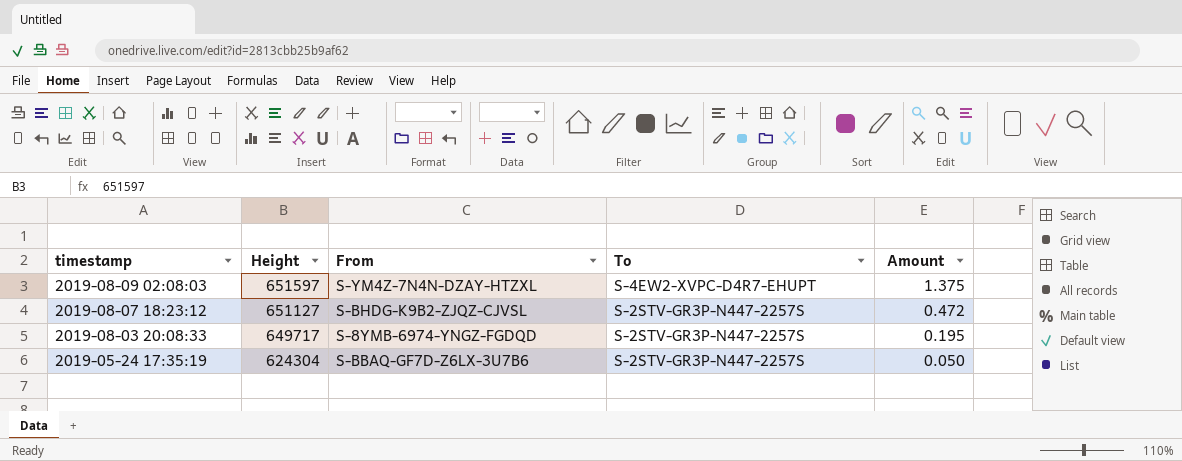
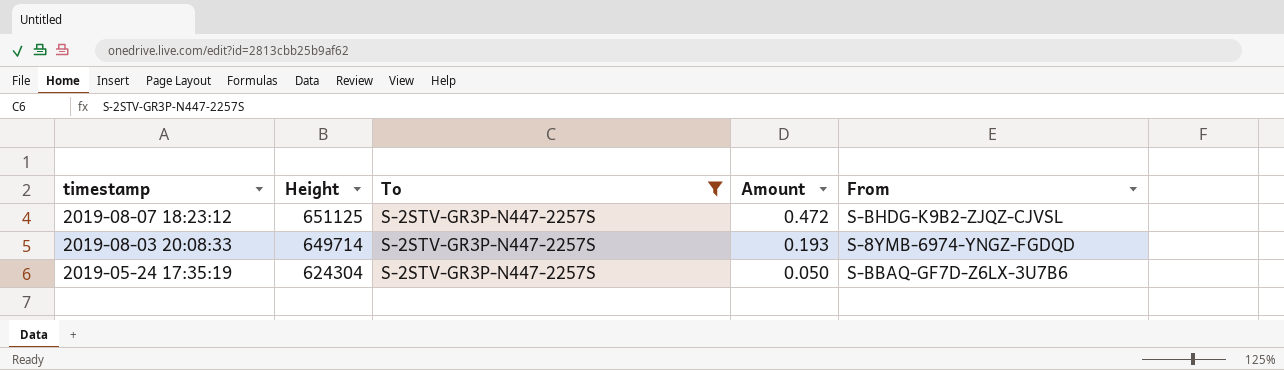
filter: none -> To = S-2STV-GR3P-N447-2257S
column From | position: 3 -> 5
2019-08-07 18:23:12 | Height: 651127 -> 651125
2019-08-03 20:08:33 | Height: 649717 -> 649714
2019-08-03 20:08:33 | Amount: 0.195 -> 0.193

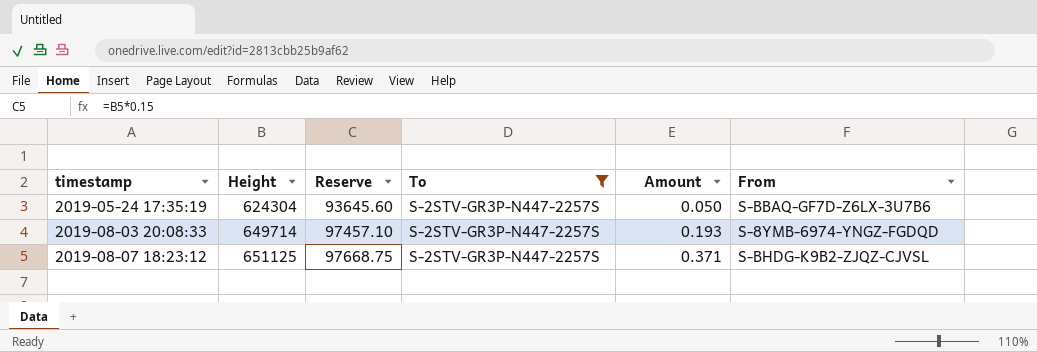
row order: timestamp descending -> timestamp ascending
column Reserve | formula: none -> [Height] * 0.15
2019-08-07 18:23:12 | Amount: 0.472 -> 0.371

